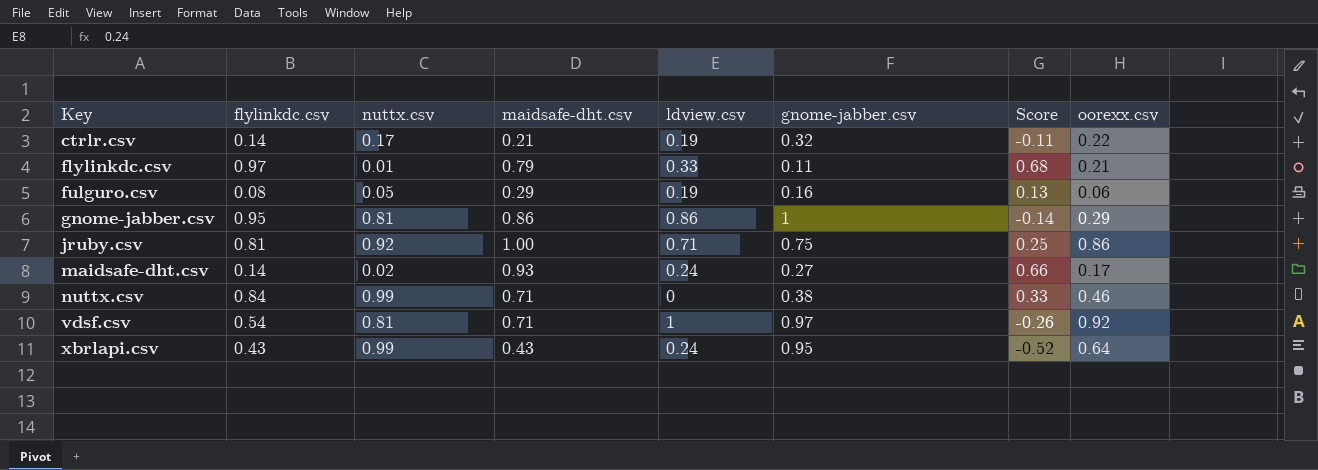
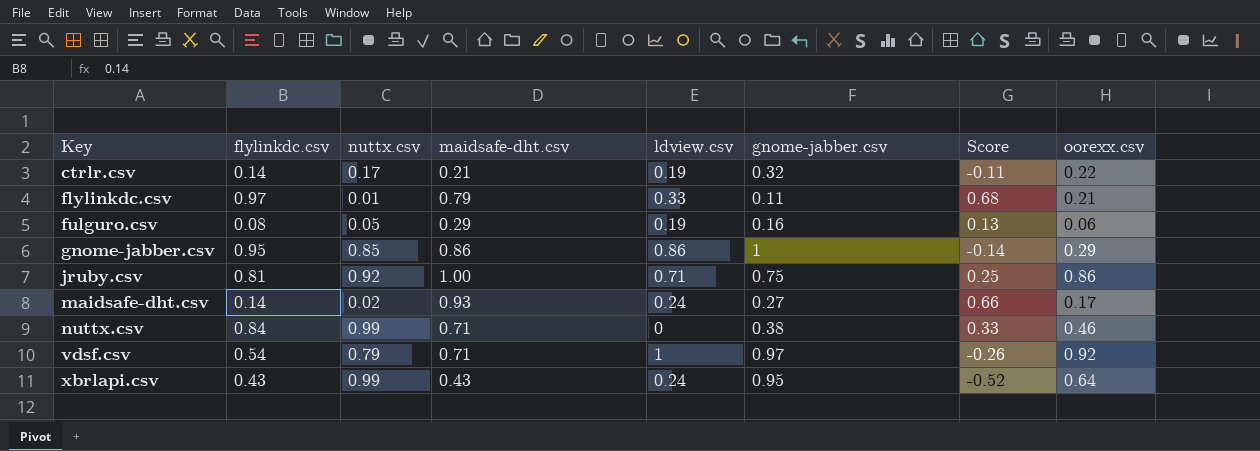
gnome-jabber.csv | nuttx.csv: 0.81 -> 0.85
vdsf.csv | nuttx.csv: 0.81 -> 0.79

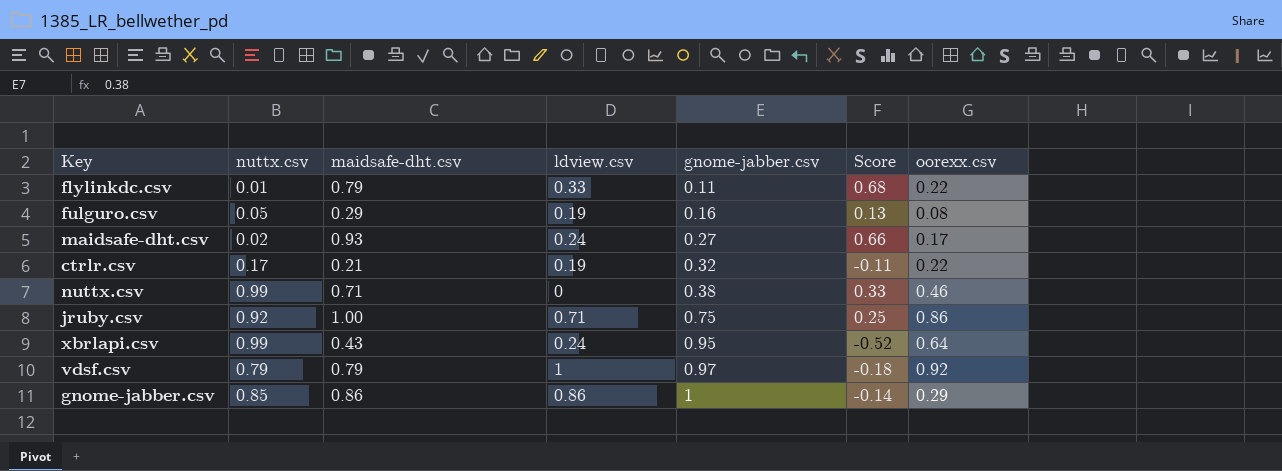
row order: Key ascending -> gnome-jabber.csv ascending
column flylinkdc.csv | position: 2 -> none
flylinkdc.csv | oorexx.csv: 0.21 -> 0.22
fulguro.csv | oorexx.csv: 0.06 -> 0.08
vdsf.csv | maidsafe-dht.csv: 0.71 -> 0.79
vdsf.csv | Score: -0.26 -> -0.18

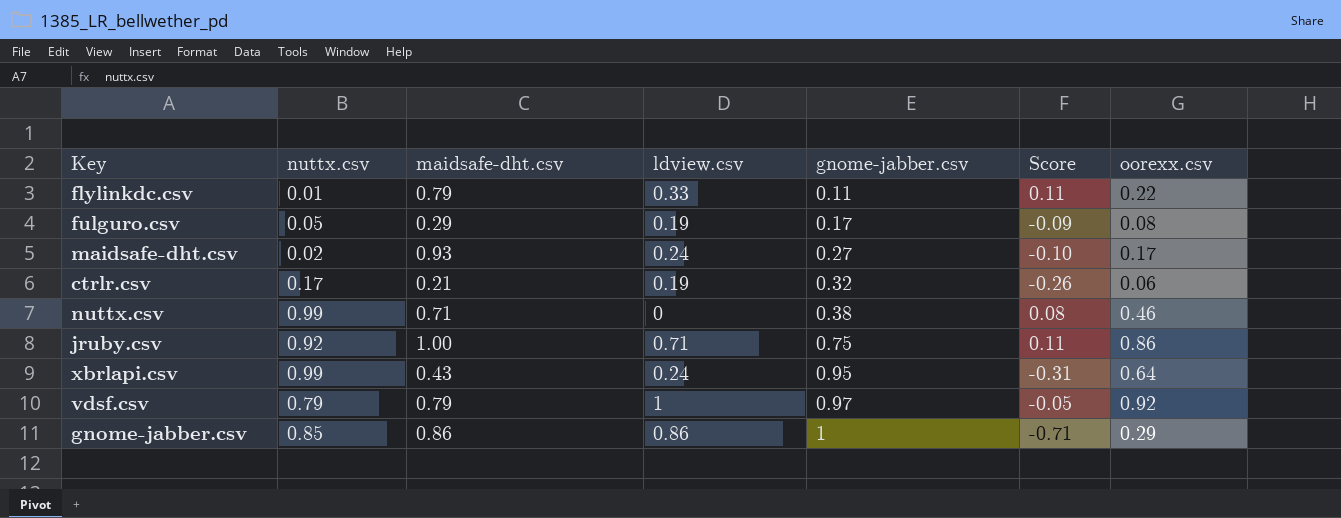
column Score | formula: [maidsafe-dht.csv] - [gnome-jabber.csv] -> [oorexx.csv] - [gnome-jabber.csv]
fulguro.csv | gnome-jabber.csv: 0.16 -> 0.17
ctrlr.csv | oorexx.csv: 0.22 -> 0.06

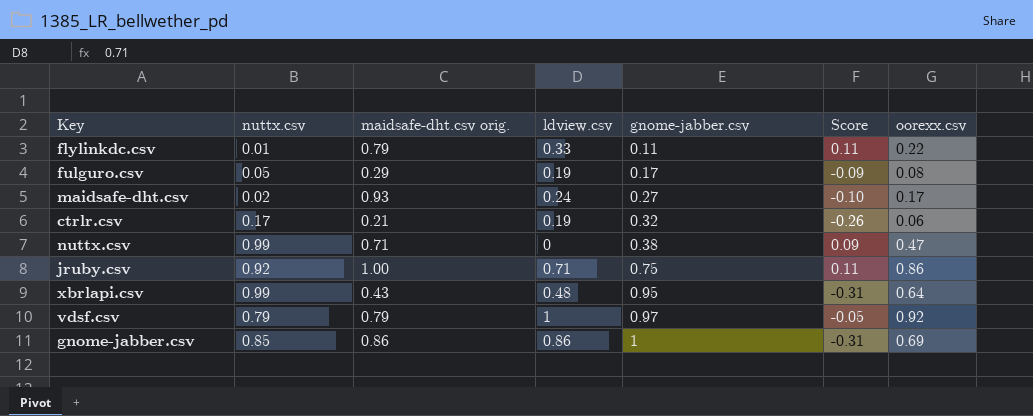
column name: maidsafe-dht.csv -> maidsafe-dht.csv orig.
nuttx.csv | Score: 0.08 -> 0.09
nuttx.csv | oorexx.csv: 0.46 -> 0.47
xbrlapi.csv | ldview.csv: 0.24 -> 0.48
gnome-jabber.csv | Score: -0.71 -> -0.31
gnome-jabber.csv | oorexx.csv: 0.29 -> 0.69

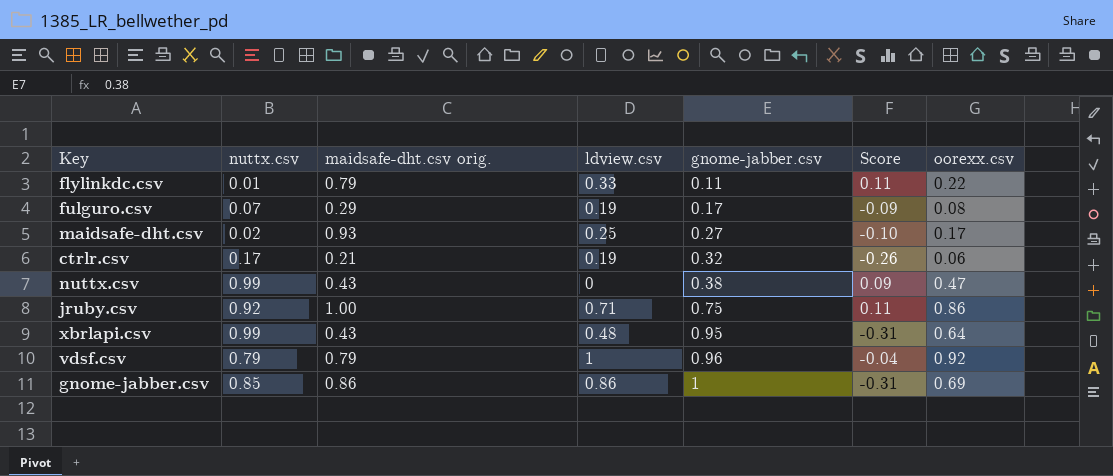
fulguro.csv | nuttx.csv: 0.05 -> 0.07
maidsafe-dht.csv | ldview.csv: 0.24 -> 0.25
nuttx.csv | maidsafe-dht.csv orig.: 0.71 -> 0.43
vdsf.csv | gnome-jabber.csv: 0.97 -> 0.96
vdsf.csv | Score: -0.05 -> -0.04

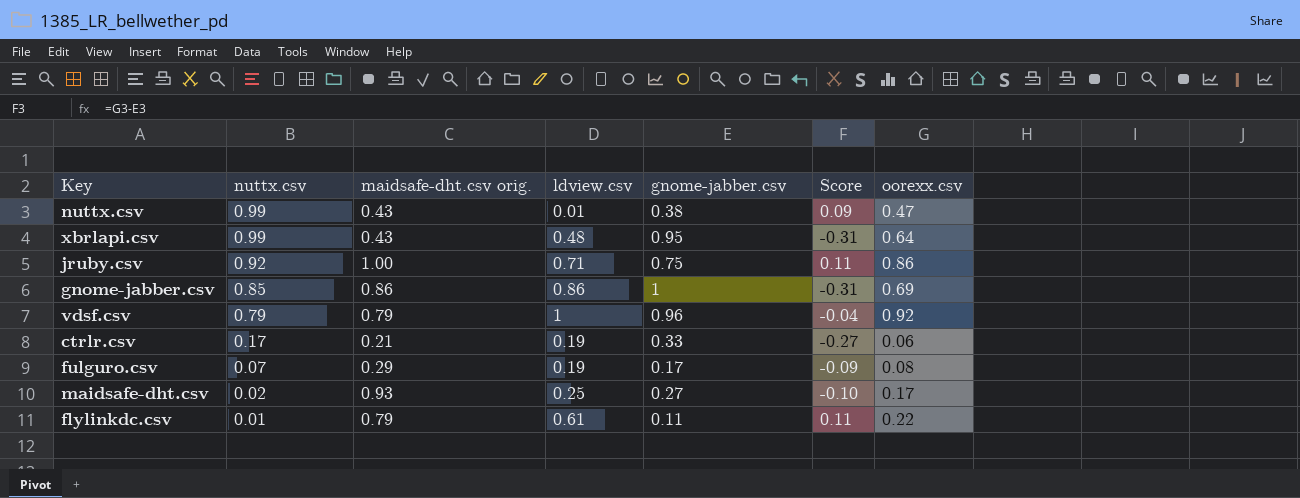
row order: gnome-jabber.csv ascending -> nuttx.csv descending
nuttx.csv | ldview.csv: 0 -> 0.01
ctrlr.csv | gnome-jabber.csv: 0.32 -> 0.33
ctrlr.csv | Score: -0.26 -> -0.27
flylinkdc.csv | ldview.csv: 0.33 -> 0.61

